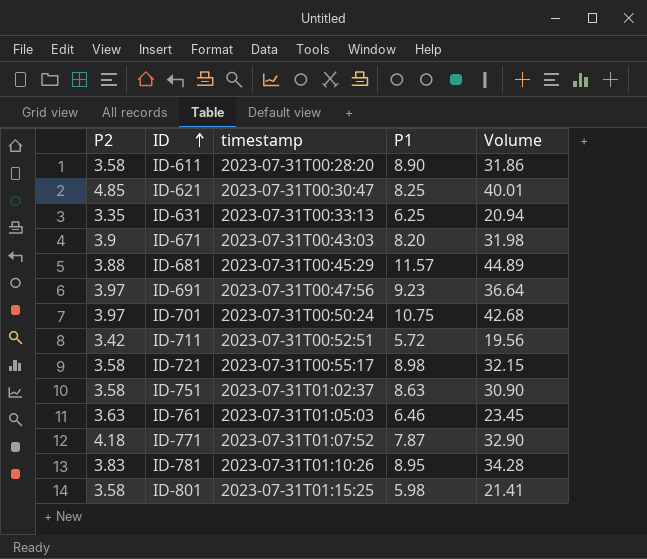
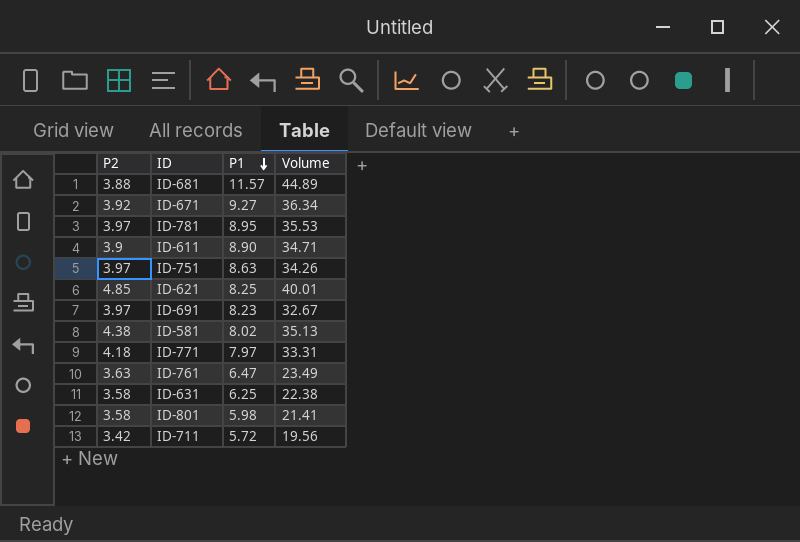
row order: ID ascending -> P1 descending
column timestamp | position: 3 -> none
row ID-701: 3.97 | 2023-07-31T00:50:24 | 10.75 | 42.68 -> none
row ID-721: 3.58 | 2023-07-31T00:55:17 | 8.98 | 32.15 -> none
ID-671 | P2: 3.9 -> 3.92
ID-671 | P1: 8.20 -> 9.27
ID-671 | Volume: 31.98 -> 36.34
ID-781 | P2: 3.83 -> 3.97
ID-781 | Volume: 34.28 -> 35.53
ID-611 | P2: 3.58 -> 3.9
ID-611 | Volume: 31.86 -> 34.71
ID-751 | P2: 3.58 -> 3.97
ID-751 | Volume: 30.90 -> 34.26
ID-691 | P1: 9.23 -> 8.23
ID-691 | Volume: 36.64 -> 32.67
row ID-581: none -> 4.38 | 8.02 | 35.13
ID-771 | P1: 7.87 -> 7.97
ID-771 | Volume: 32.90 -> 33.31
ID-761 | P1: 6.46 -> 6.47
ID-761 | Volume: 23.45 -> 23.49
ID-631 | P2: 3.35 -> 3.58
ID-631 | Volume: 20.94 -> 22.38

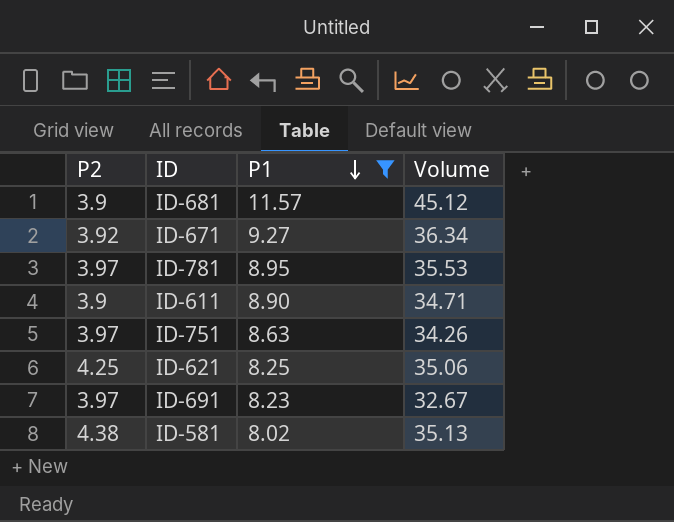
filter: none -> P1 >= 8.02
ID-681 | P2: 3.88 -> 3.9
ID-681 | Volume: 44.89 -> 45.12
ID-621 | P2: 4.85 -> 4.25
ID-621 | Volume: 40.01 -> 35.06

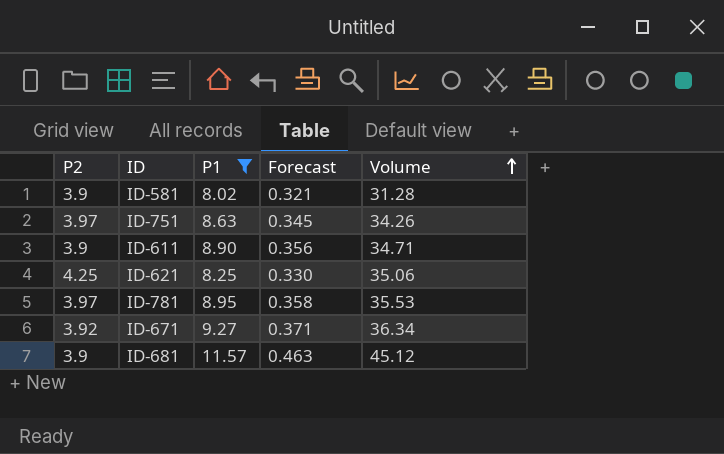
row order: P1 descending -> Volume ascending
column Forecast | formula: none -> [P1] * 0.04
row ID-691: 3.97 | 8.23 | 32.67 -> none
ID-581 | P2: 4.38 -> 3.9
ID-581 | Volume: 35.13 -> 31.28

